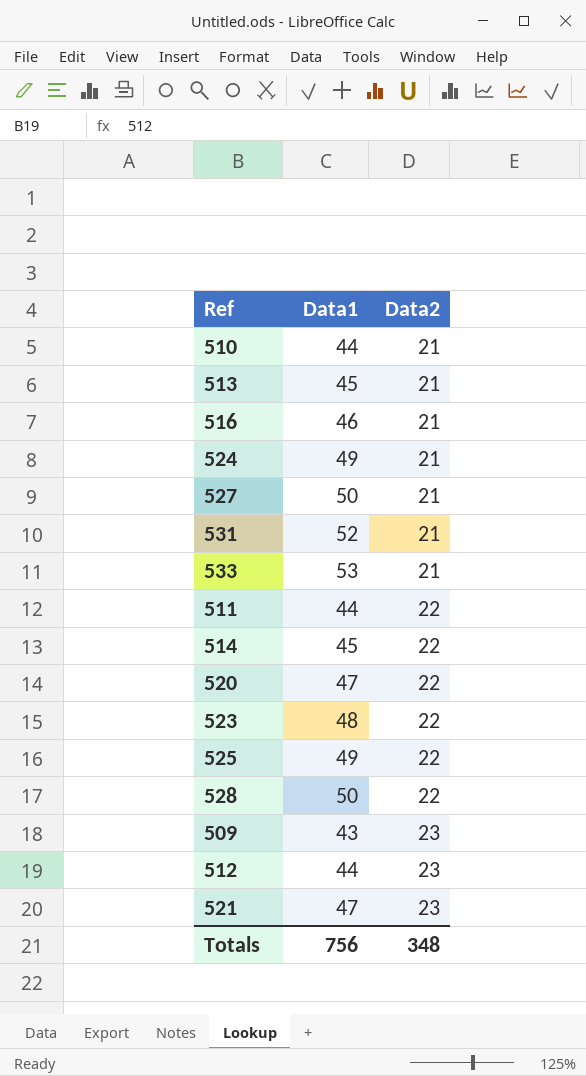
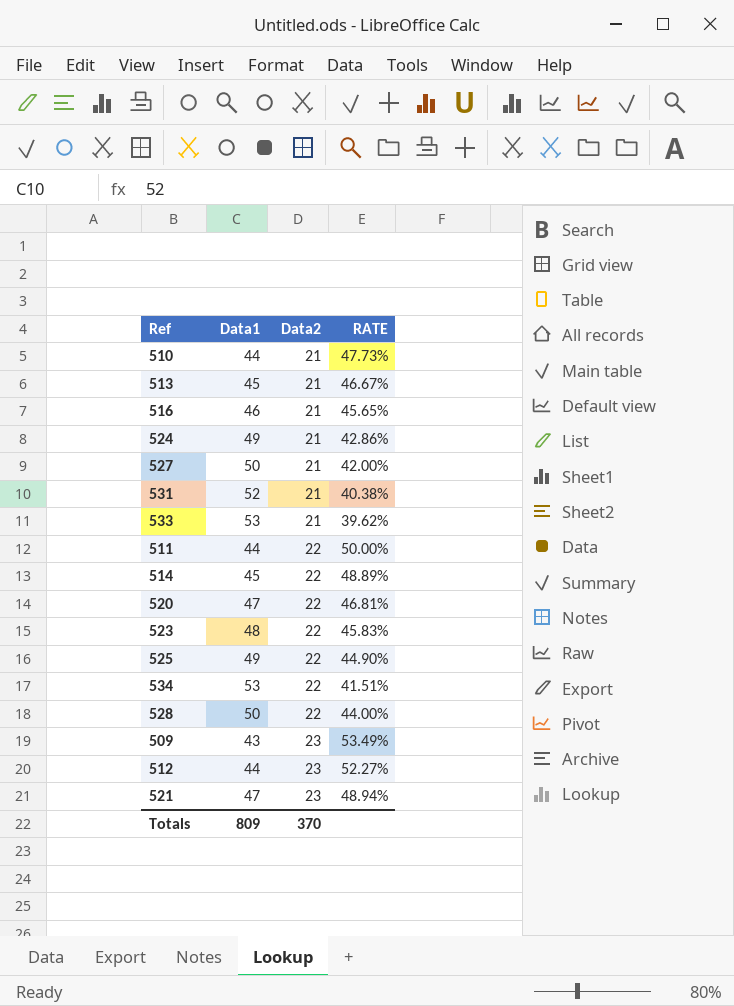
column RATE | formula: none -> [Data2] / [Data1]
row 534: none -> 53 | 22 | 41.51%
Totals | Data1: 756 -> 809
Totals | Data2: 348 -> 370

